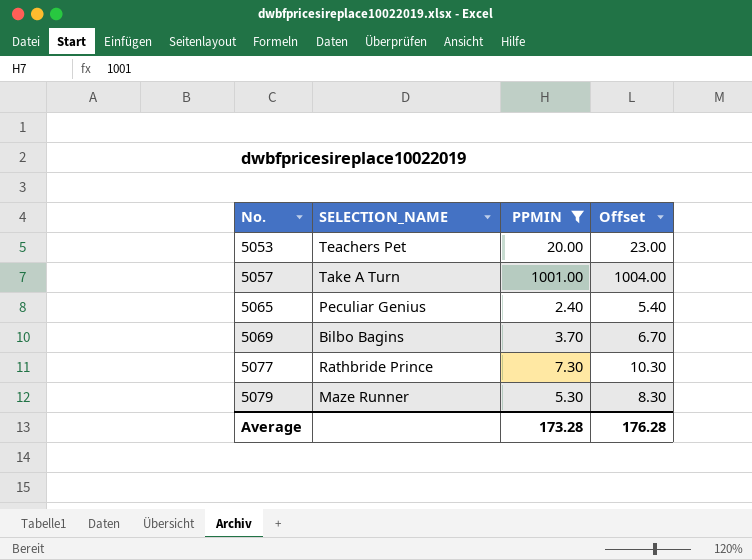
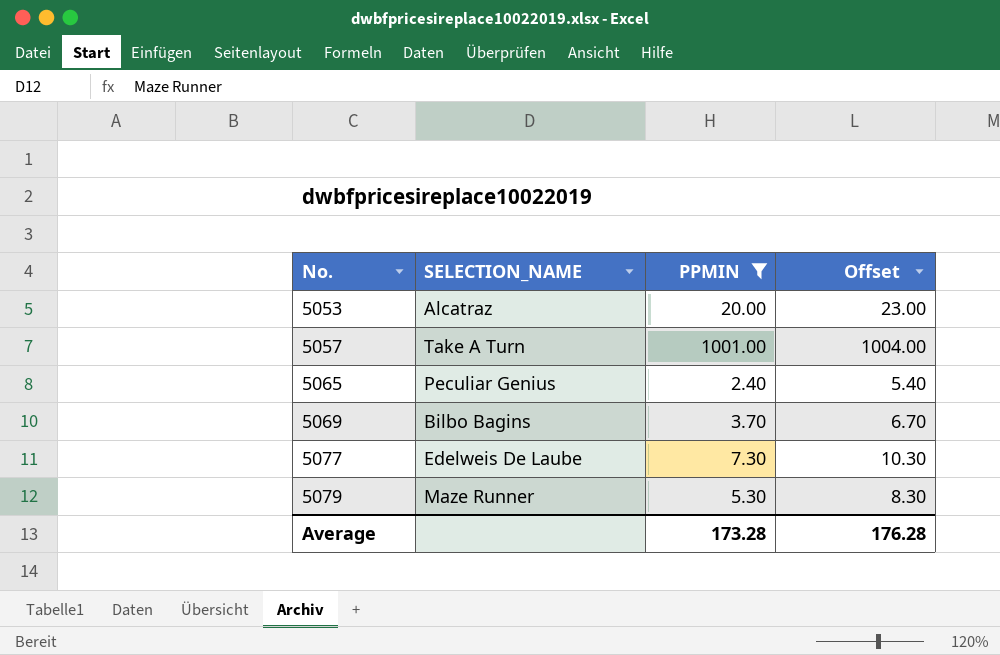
5053 | SELECTION_NAME: Teachers Pet -> Alcatraz
5077 | SELECTION_NAME: Rathbride Prince -> Edelweis De Laube

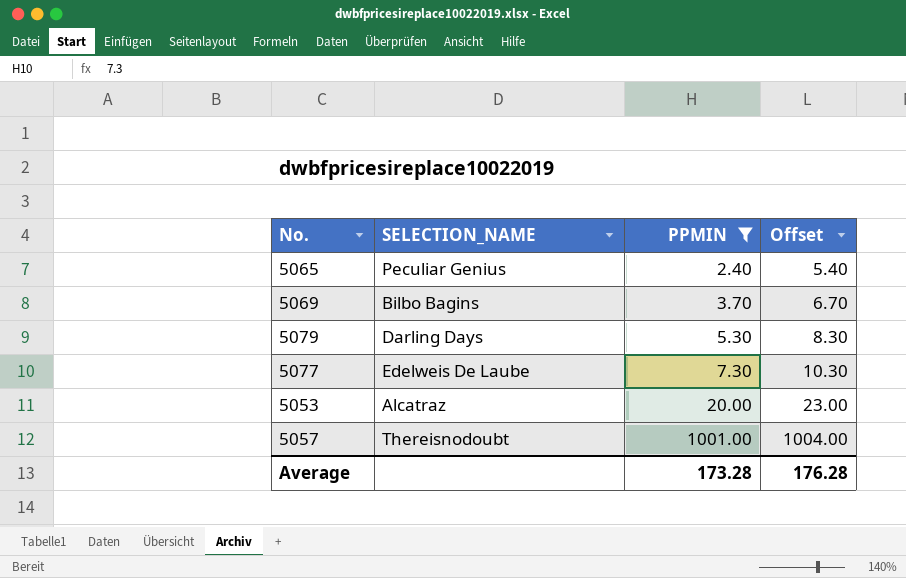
row order: No. ascending -> PPMIN ascending
5079 | SELECTION_NAME: Maze Runner -> Darling Days
5057 | SELECTION_NAME: Take A Turn -> Thereisnodoubt

